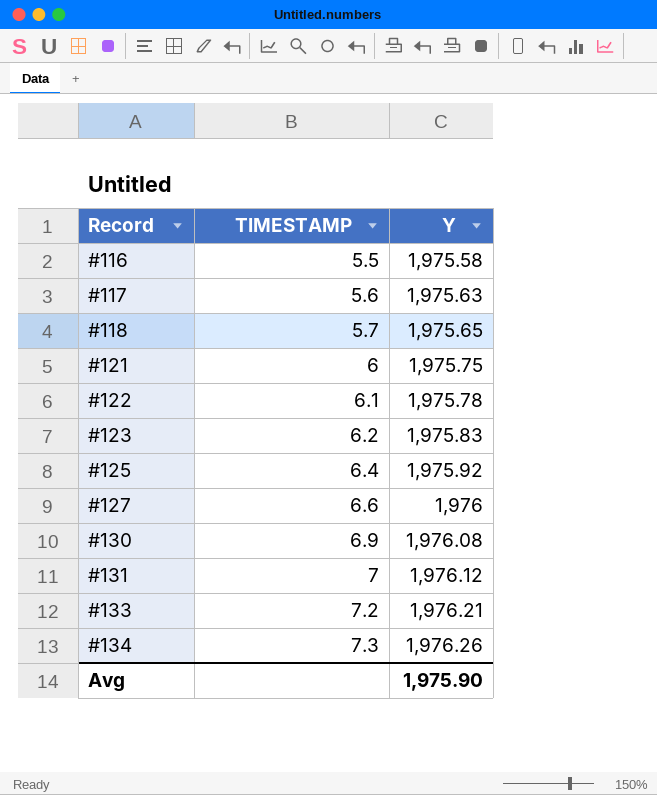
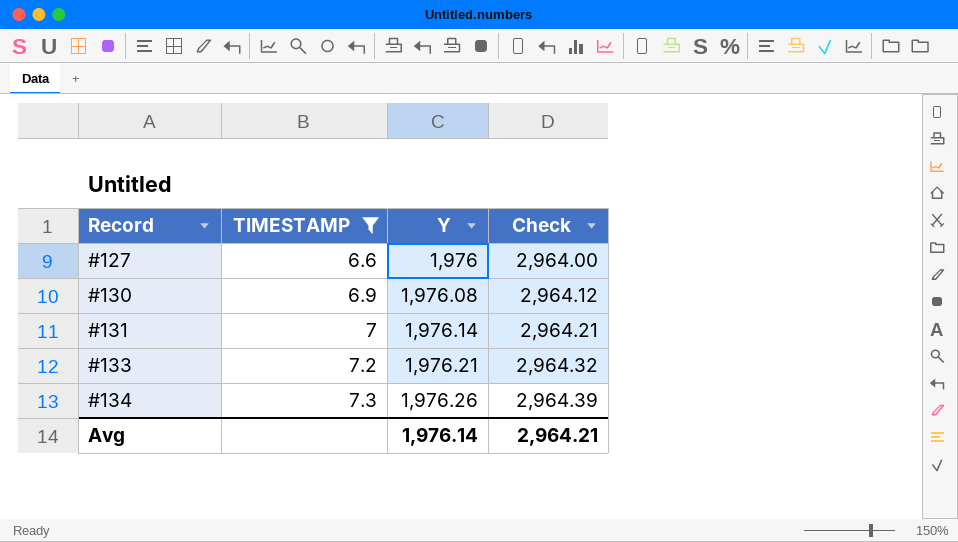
filter: none -> TIMESTAMP >= 6.6
column Check | formula: none -> [Y] * 1.5
#131 | Y: 1,976.12 -> 1,976.14
Avg | Y: 1,975.90 -> 1,976.14

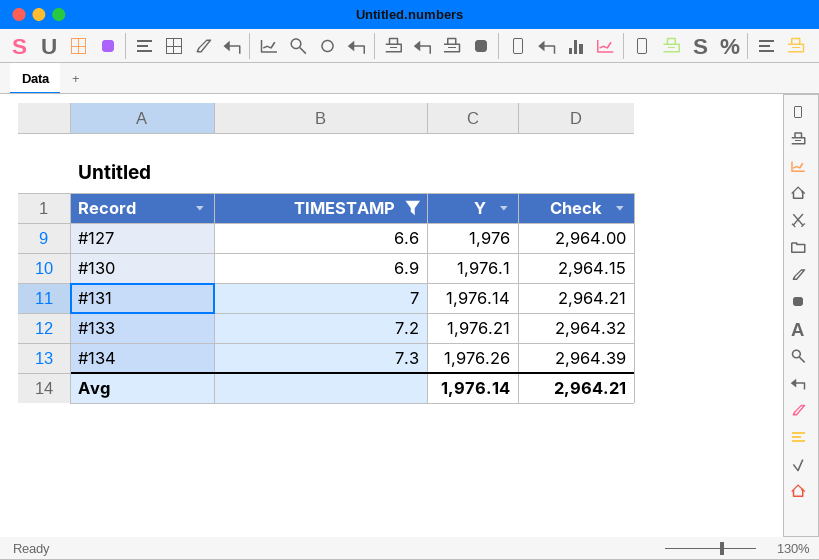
#130 | Y: 1,976.08 -> 1,976.1
#130 | Check: 2,964.12 -> 2,964.15

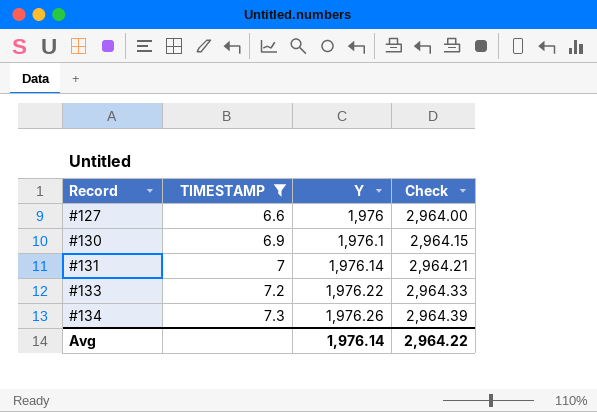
#133 | Y: 1,976.21 -> 1,976.22
#133 | Check: 2,964.32 -> 2,964.33
Avg | Check: 2,964.21 -> 2,964.22

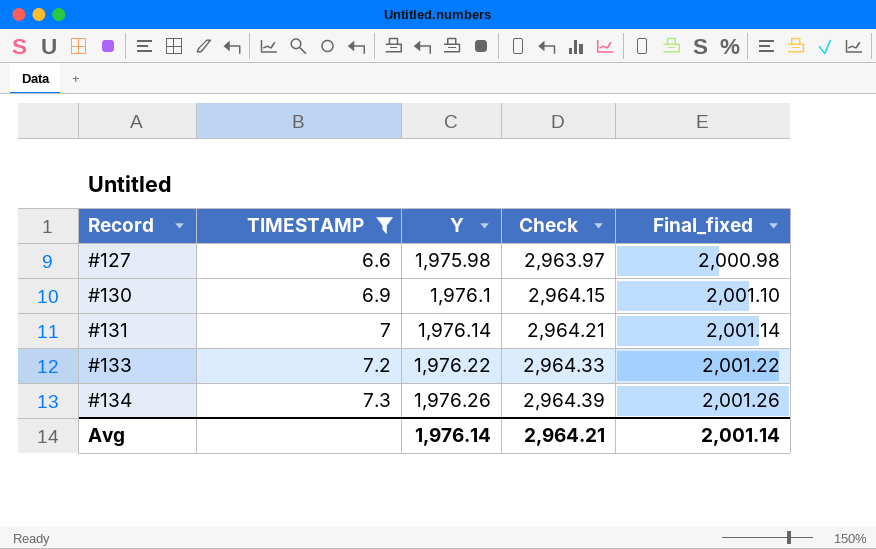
column Final_fixed | formula: none -> [Y] + 25
#127 | Y: 1,976 -> 1,975.98
#127 | Check: 2,964.00 -> 2,963.97
Avg | Check: 2,964.22 -> 2,964.21

